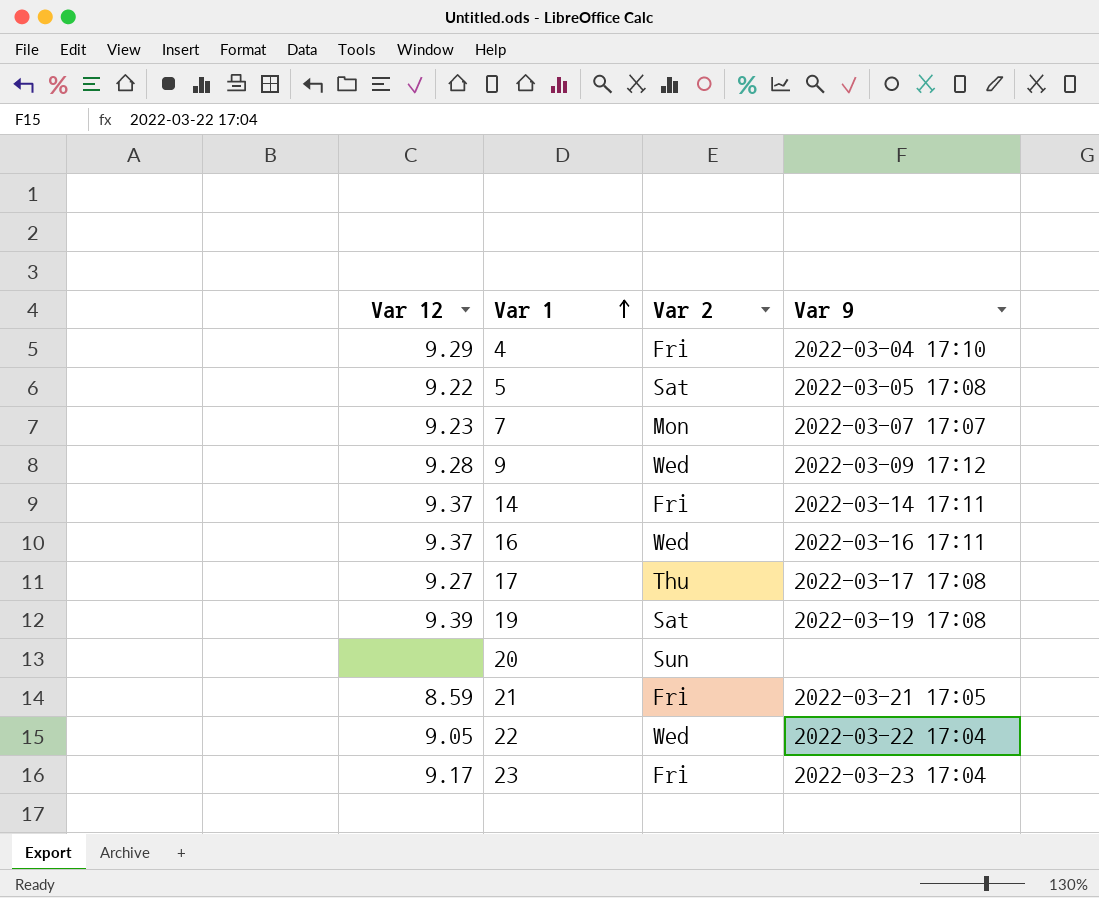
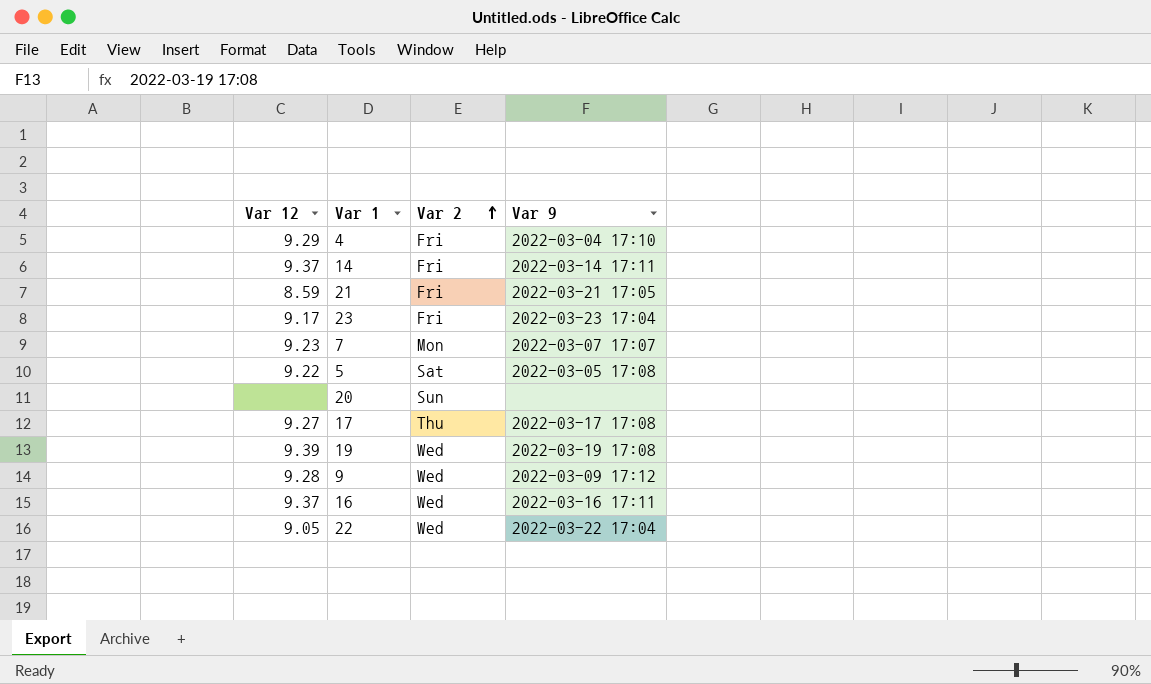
row order: Var 1 ascending -> Var 2 ascending
19 | Var 2: Sat -> Wed

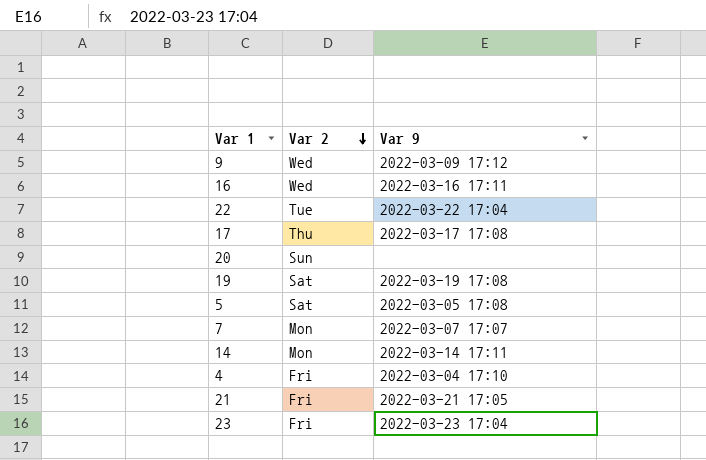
row order: Var 2 ascending -> Var 2 descending
column Var 12 | position: 1 -> none
22 | Var 2: Wed -> Tue
19 | Var 2: Wed -> Sat
14 | Var 2: Fri -> Mon

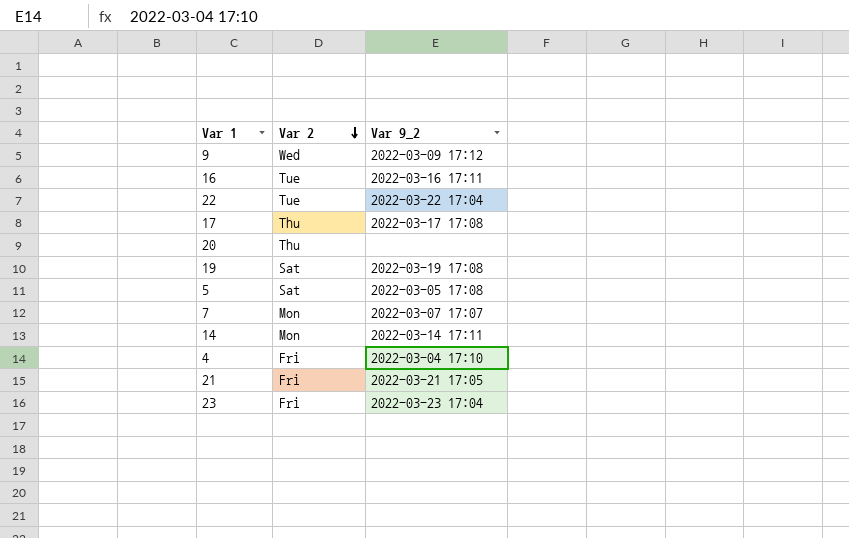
column name: Var 9 -> Var 9_2
16 | Var 2: Wed -> Tue
20 | Var 2: Sun -> Thu

